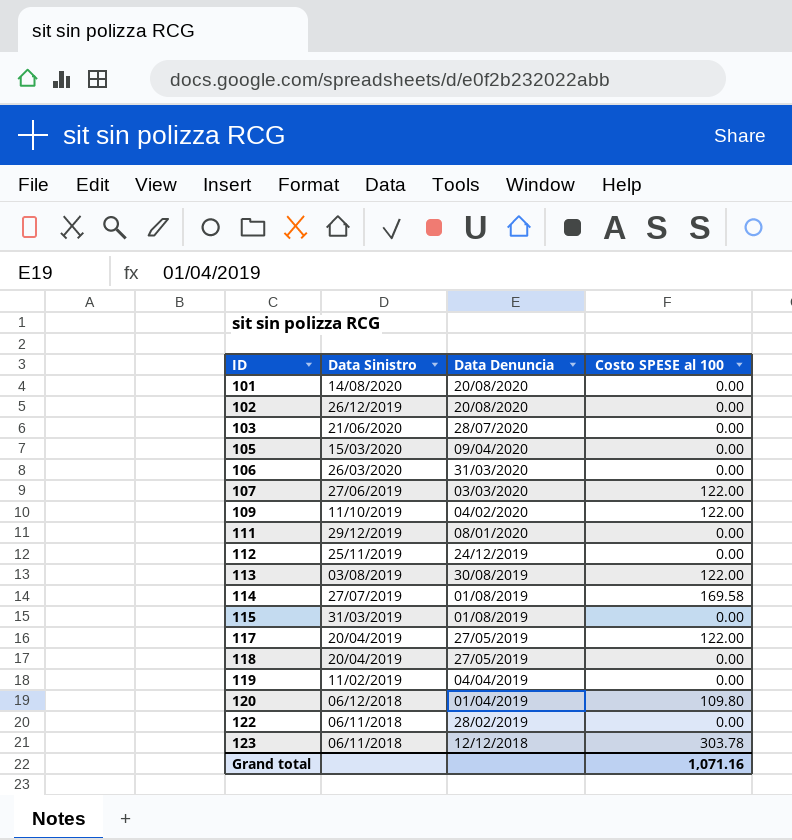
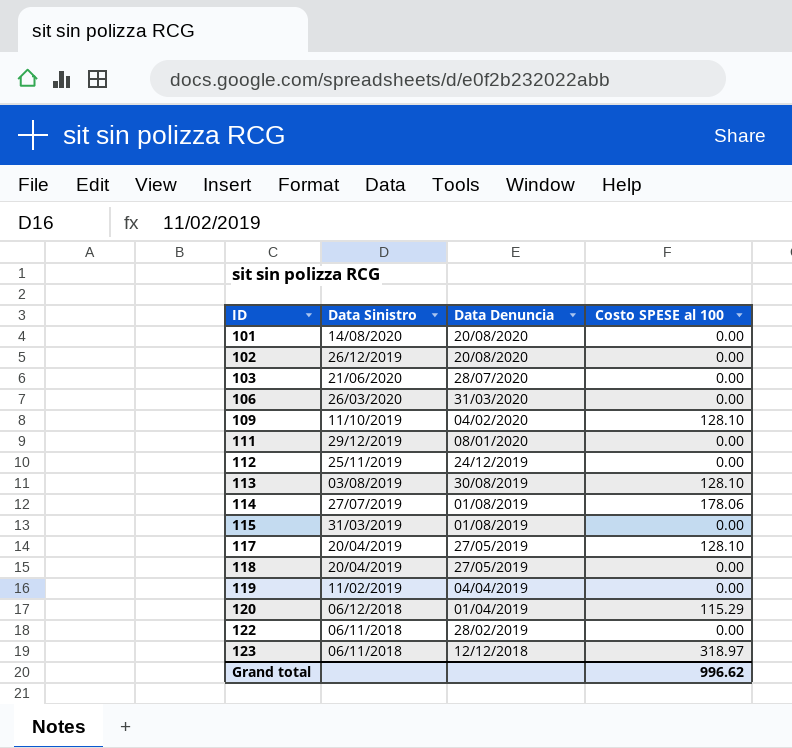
row 105: 15/03/2020 | 09/04/2020 | 0.00 -> none
row 107: 27/06/2019 | 03/03/2020 | 122.00 -> none
109 | Costo SPESE al 100: 122.00 -> 128.10
113 | Costo SPESE al 100: 122.00 -> 128.10
114 | Costo SPESE al 100: 169.58 -> 178.06
117 | Costo SPESE al 100: 122.00 -> 128.10
120 | Costo SPESE al 100: 109.80 -> 115.29
123 | Costo SPESE al 100: 303.78 -> 318.97
Grand total | Costo SPESE al 100: 1,071.16 -> 996.62

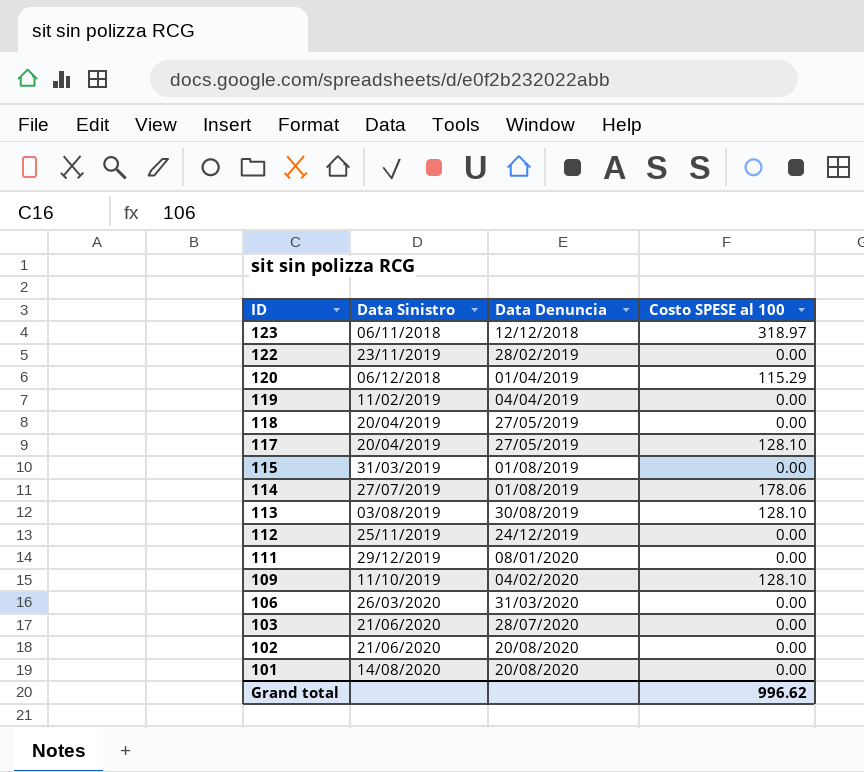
row order: ID ascending -> ID descending
122 | Data Sinistro: 06/11/2018 -> 23/11/2019
102 | Data Sinistro: 26/12/2019 -> 21/06/2020

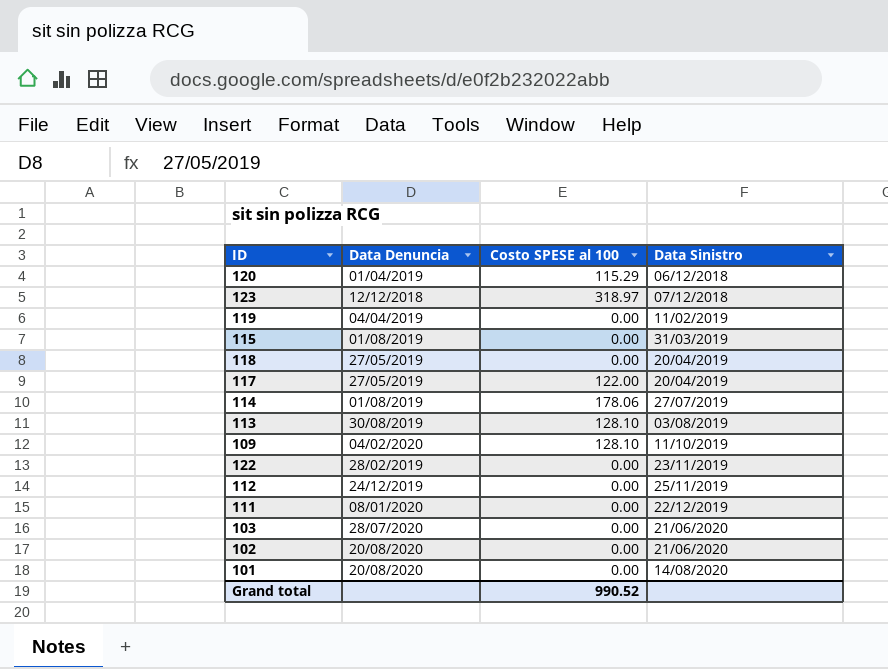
row order: ID descending -> Data Sinistro ascending
column Data Sinistro | position: 2 -> 4
row 106: 26/03/2020 | 31/03/2020 | 0.00 -> none
123 | Data Sinistro: 06/11/2018 -> 07/12/2018
117 | Costo SPESE al 100: 128.10 -> 122.00
111 | Data Sinistro: 29/12/2019 -> 22/12/2019
Grand total | Costo SPESE al 100: 996.62 -> 990.52

